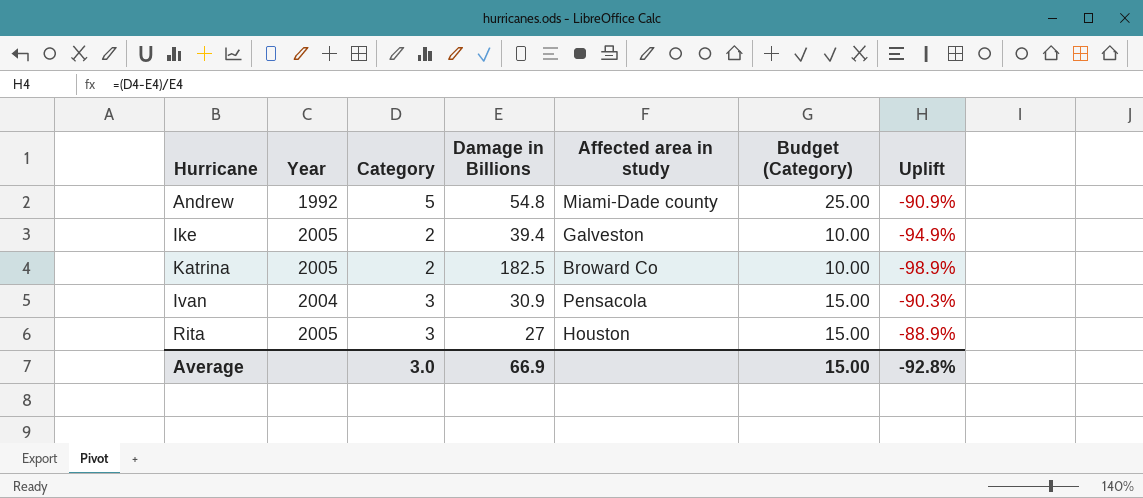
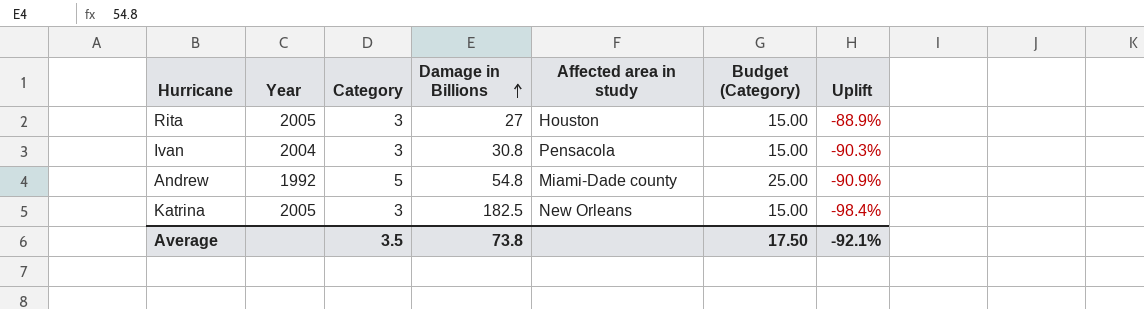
row order: none -> Damage in Billions ascending
row Ike: 2005 | 2 | 39.4 | Galveston | 10.00 | -94.9% -> none
Ivan | Damage in Billions: 30.9 -> 30.8
Katrina | Category: 2 -> 3
Katrina | Affected area in study: Broward Co -> New Orleans
Katrina | Budget (Category): 10.00 -> 15.00
Katrina | Uplift: -98.9% -> -98.4%
Average | Category: 3.0 -> 3.5
Average | Damage in Billions: 66.9 -> 73.8
Average | Budget (Category): 15.00 -> 17.50
Average | Uplift: -92.8% -> -92.1%

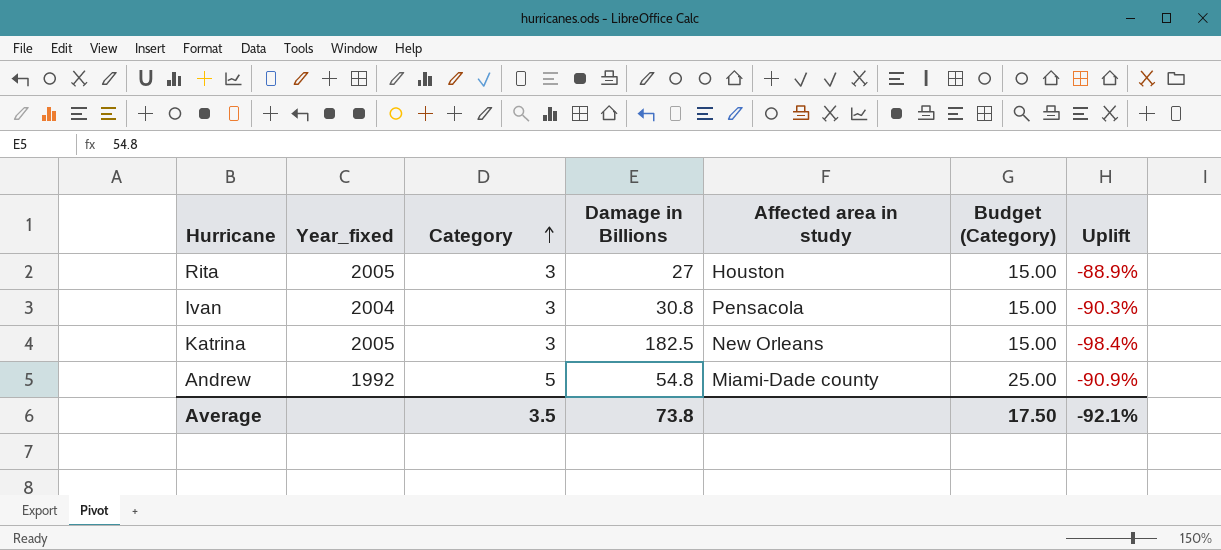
row order: Damage in Billions ascending -> Category ascending
column name: Year -> Year_fixed

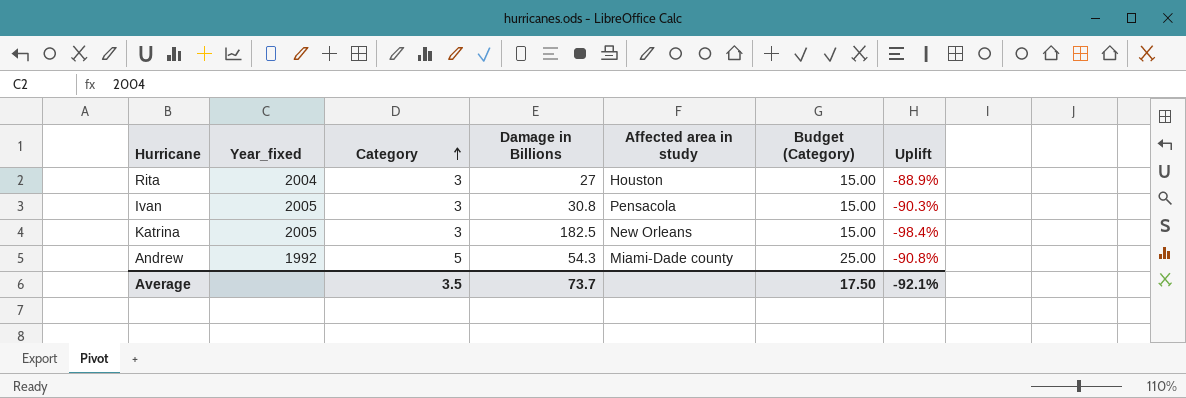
Rita | Year_fixed: 2005 -> 2004
Ivan | Year_fixed: 2004 -> 2005
Andrew | Damage in Billions: 54.8 -> 54.3
Andrew | Uplift: -90.9% -> -90.8%
Average | Damage in Billions: 73.8 -> 73.7

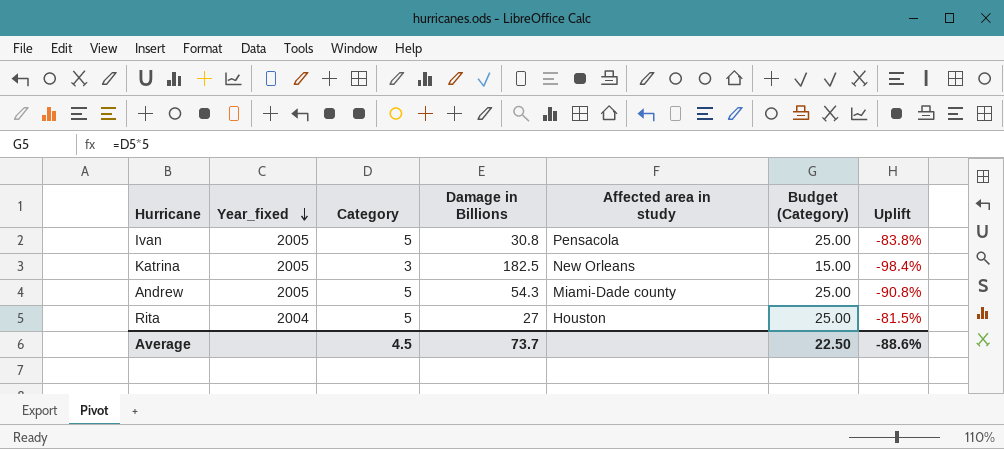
row order: Category ascending -> Year_fixed descending
Ivan | Category: 3 -> 5
Ivan | Budget (Category): 15.00 -> 25.00
Ivan | Uplift: -90.3% -> -83.8%
Andrew | Year_fixed: 1992 -> 2005
Rita | Category: 3 -> 5
Rita | Budget (Category): 15.00 -> 25.00
Rita | Uplift: -88.9% -> -81.5%
Average | Category: 3.5 -> 4.5
Average | Budget (Category): 17.50 -> 22.50
Average | Uplift: -92.1% -> -88.6%

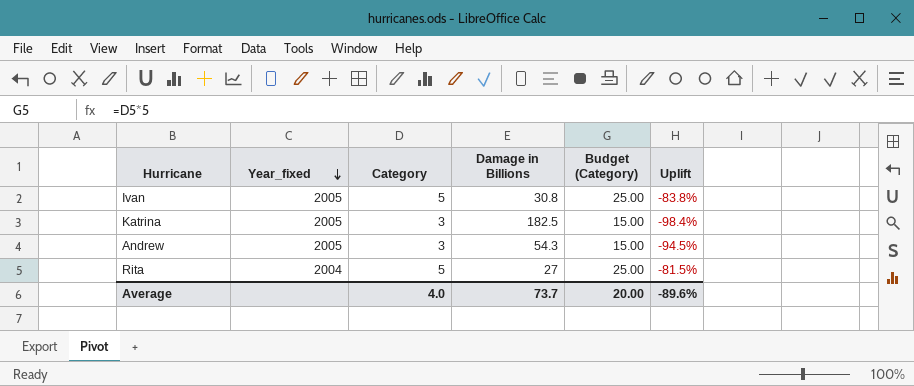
column Affected area in study | position: 5 -> none
Andrew | Category: 5 -> 3
Andrew | Budget (Category): 25.00 -> 15.00
Andrew | Uplift: -90.8% -> -94.5%
Average | Category: 4.5 -> 4.0
Average | Budget (Category): 22.50 -> 20.00
Average | Uplift: -88.6% -> -89.6%

